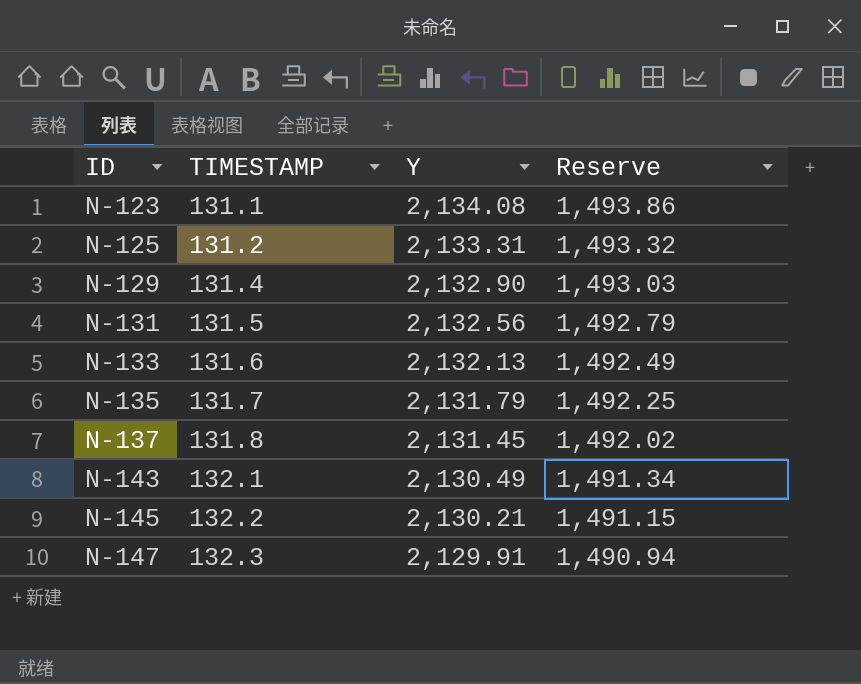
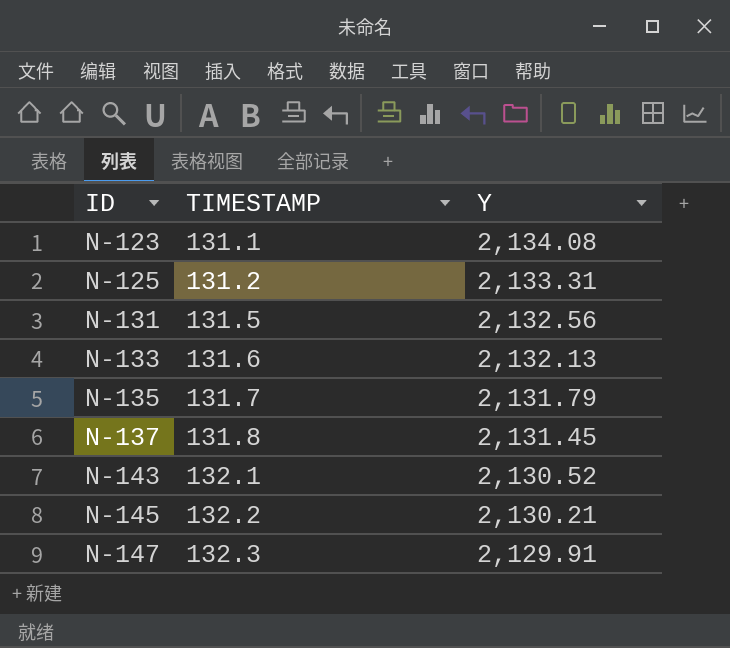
column Reserve | formula: [Y] * 0.7 -> none
row N-129: 131.4 | 2,132.90 | 1,493.03 -> none
N-143 | Y: 2,130.49 -> 2,130.52

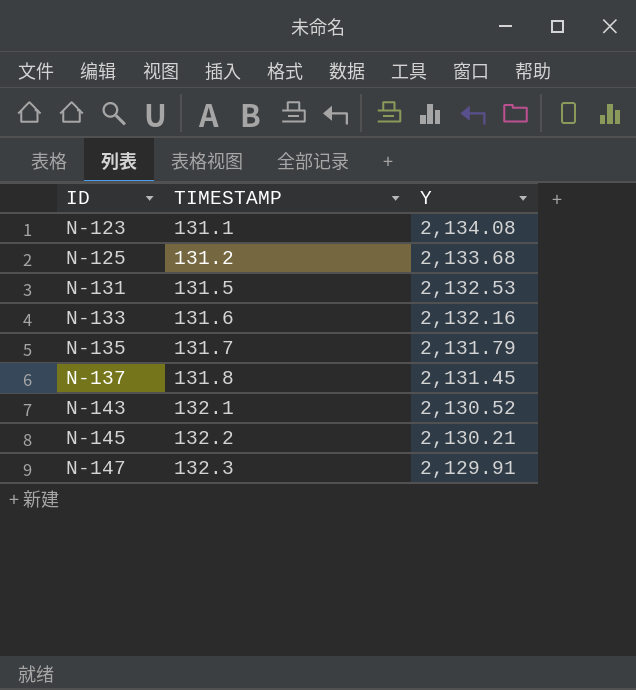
N-125 | Y: 2,133.31 -> 2,133.68
N-131 | Y: 2,132.56 -> 2,132.53
N-133 | Y: 2,132.13 -> 2,132.16

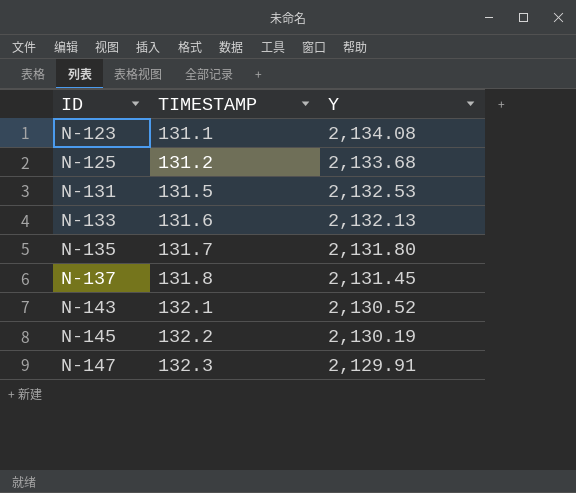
N-133 | Y: 2,132.16 -> 2,132.13
N-135 | Y: 2,131.79 -> 2,131.80
N-145 | Y: 2,130.21 -> 2,130.19

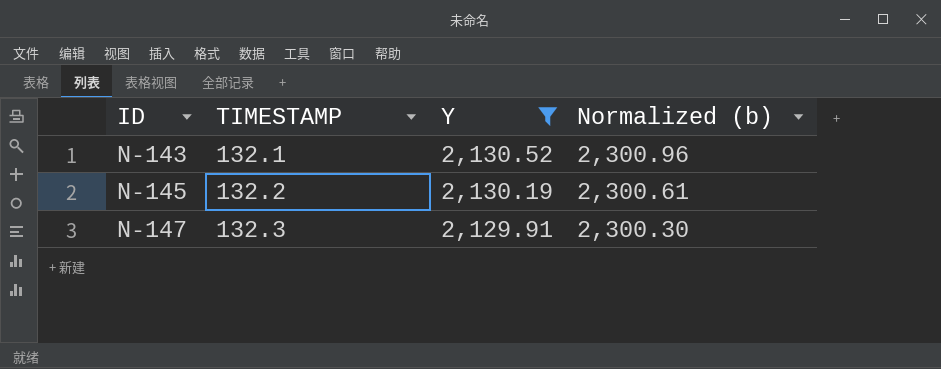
filter: none -> Y <= 2,130.52
column Normalized (b) | formula: none -> [Y] * 1.08

